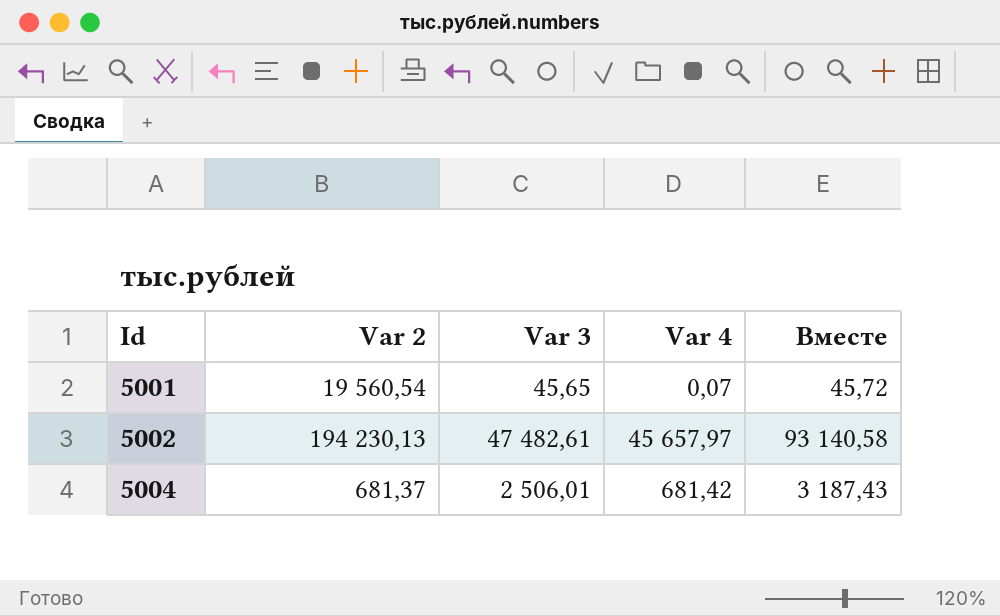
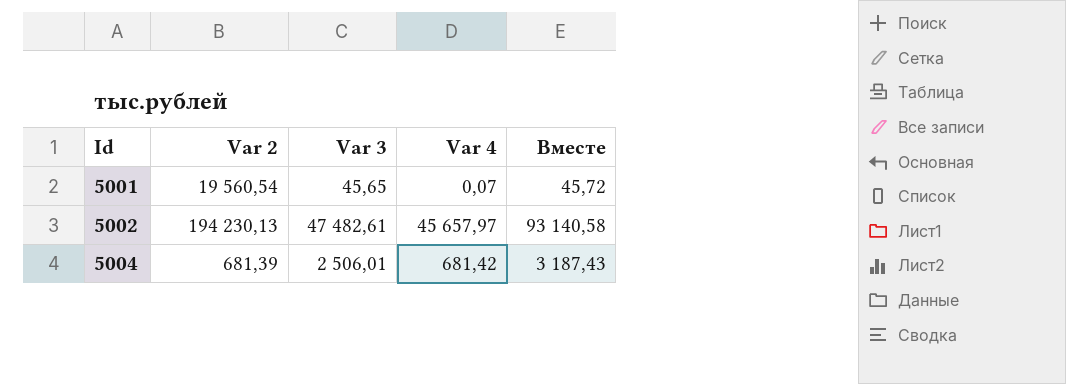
5004 | Var 2: 681,37 -> 681,39

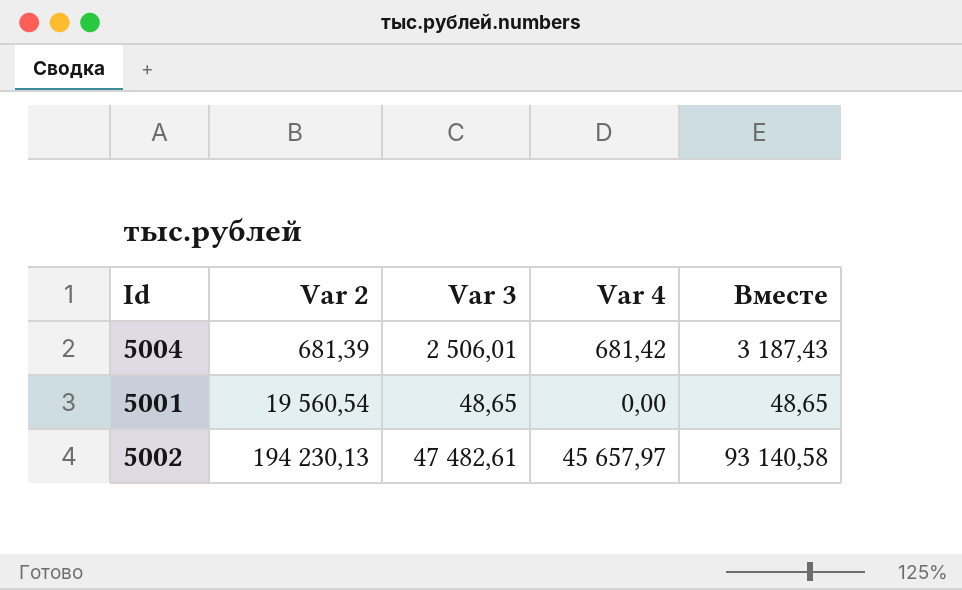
row order: Id ascending -> Var 2 ascending
5001 | Var 3: 45,65 -> 48,65
5001 | Var 4: 0,07 -> 0,00
5001 | Вместе: 45,72 -> 48,65

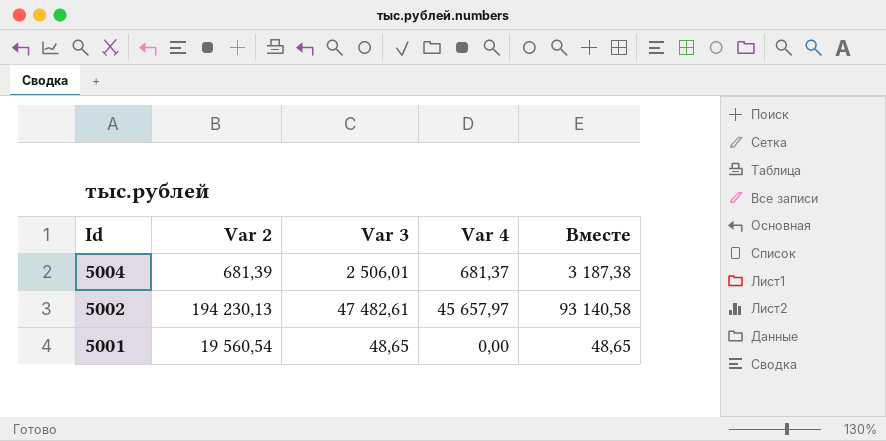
row order: Var 2 ascending -> Id descending
5004 | Var 4: 681,42 -> 681,37
5004 | Вместе: 3 187,43 -> 3 187,38

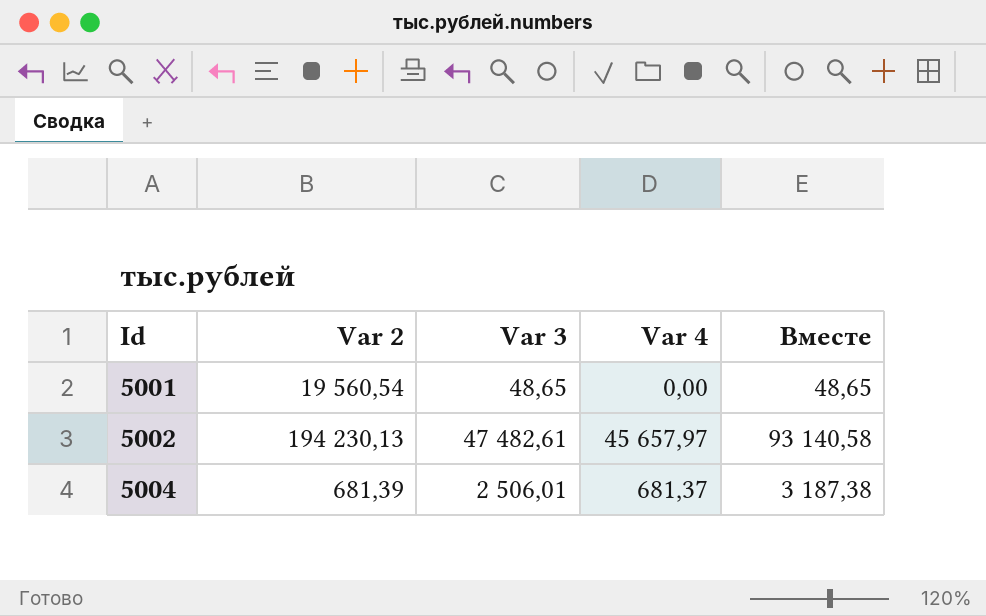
row order: Id descending -> Id ascending

